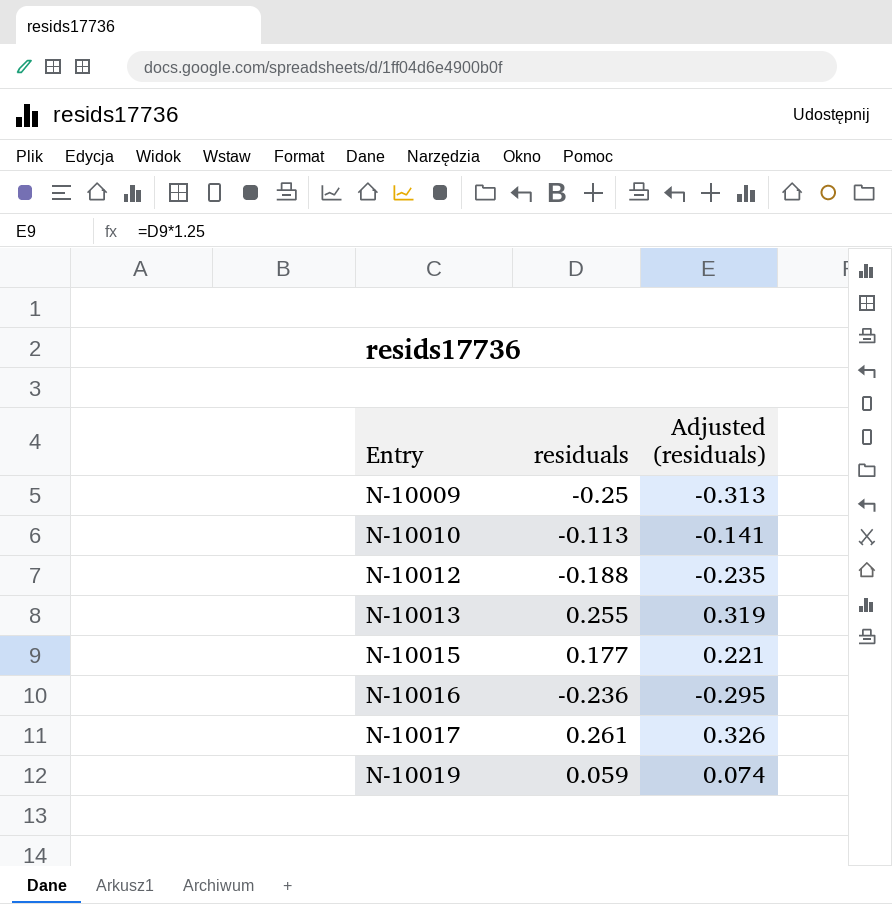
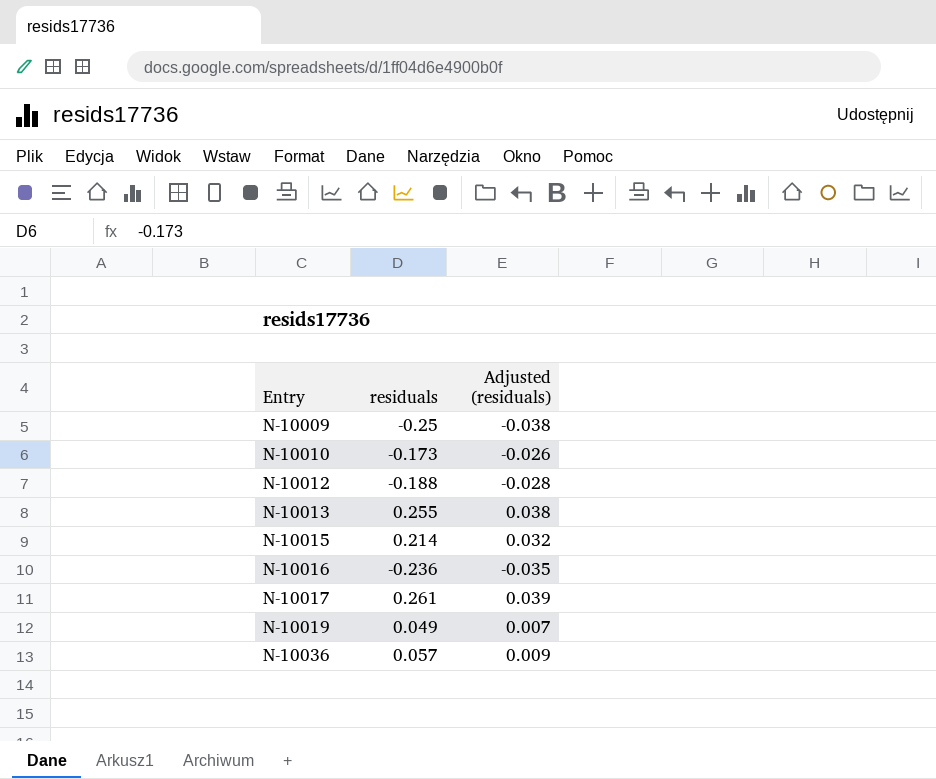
column Adjusted (residuals) | formula: [residuals] * 1.25 -> [residuals] * 0.15
N-10010 | residuals: -0.113 -> -0.173
N-10015 | residuals: 0.177 -> 0.214
N-10019 | residuals: 0.059 -> 0.049
row N-10036: none -> 0.057 | 0.009

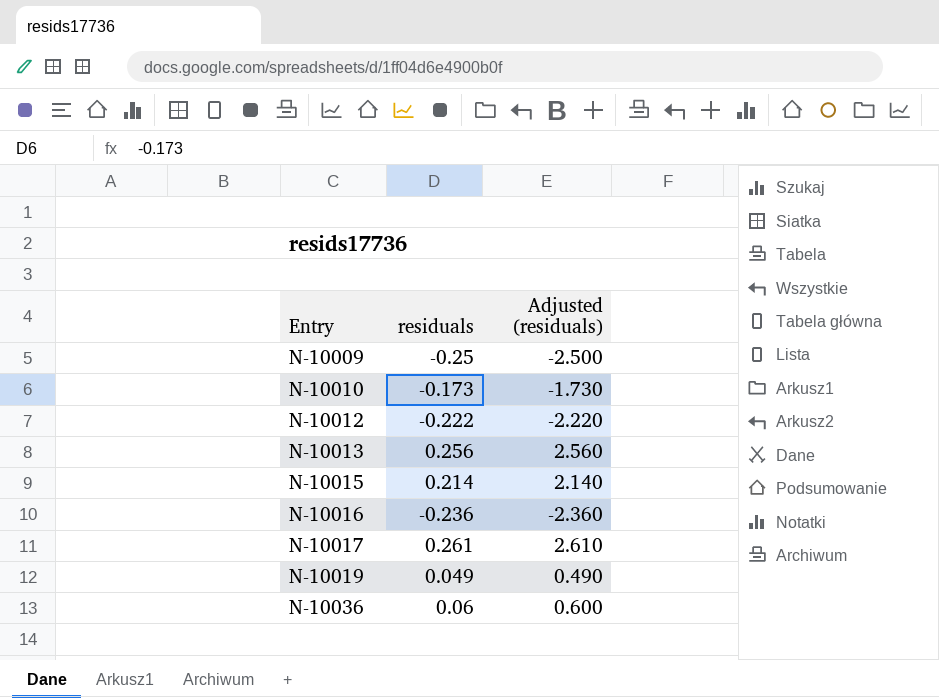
column Adjusted (residuals) | formula: [residuals] * 0.15 -> [residuals] * 10
N-10012 | residuals: -0.188 -> -0.222
N-10013 | residuals: 0.255 -> 0.256
N-10036 | residuals: 0.057 -> 0.06

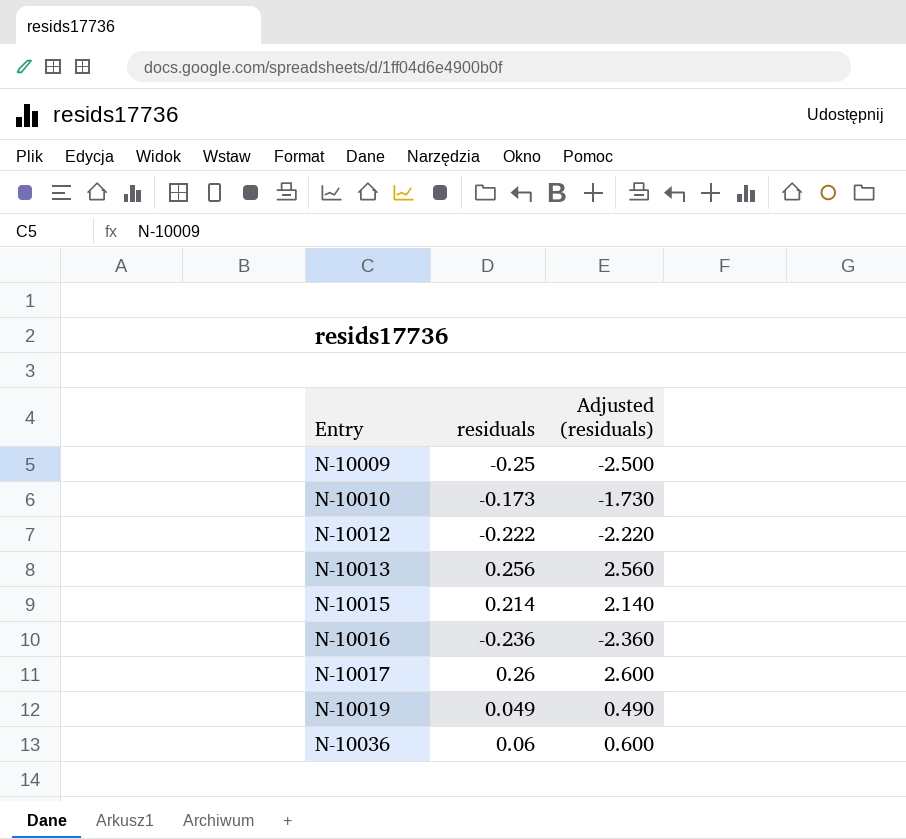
N-10017 | residuals: 0.261 -> 0.26
N-10017 | Adjusted (residuals): 2.610 -> 2.600

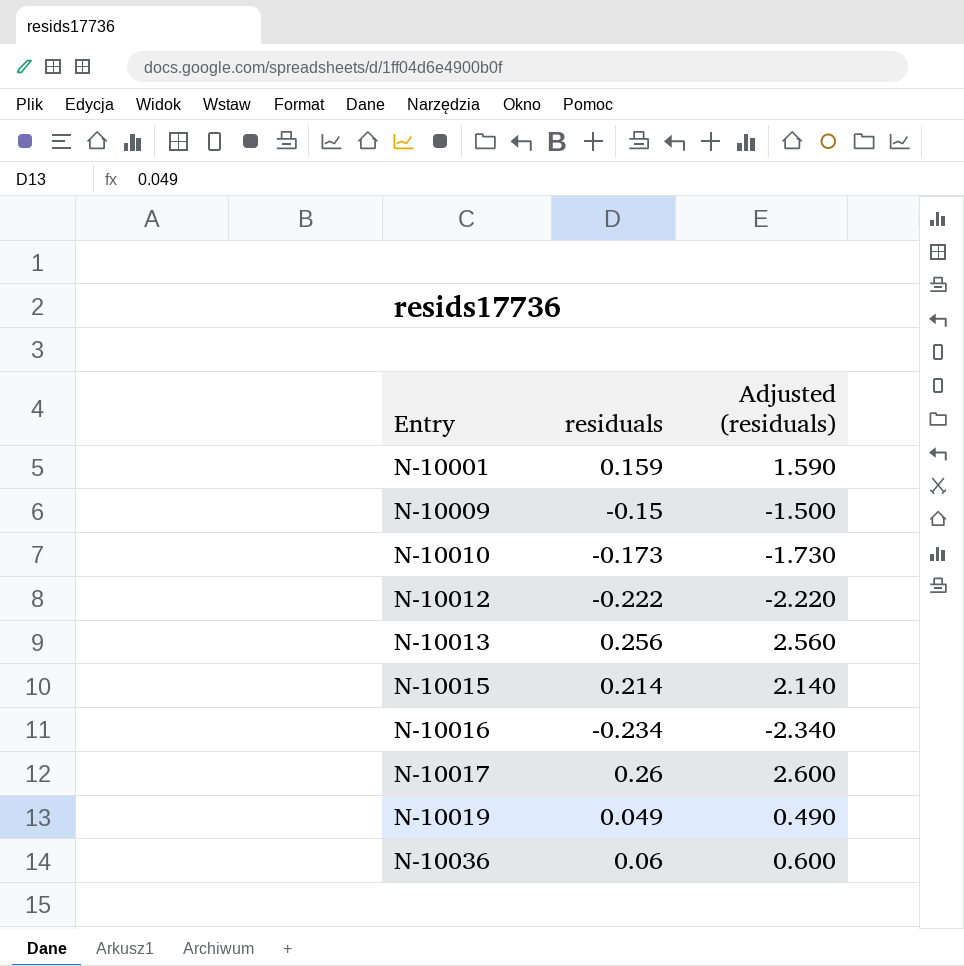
row N-10001: none -> 0.159 | 1.590
N-10009 | residuals: -0.25 -> -0.15
N-10009 | Adjusted (residuals): -2.500 -> -1.500
N-10016 | residuals: -0.236 -> -0.234
N-10016 | Adjusted (residuals): -2.360 -> -2.340

